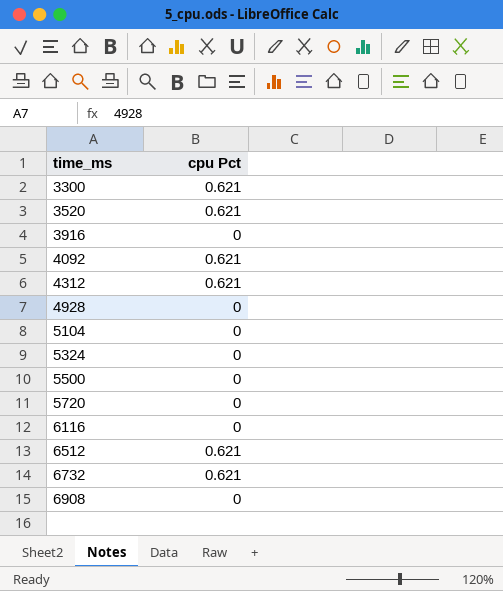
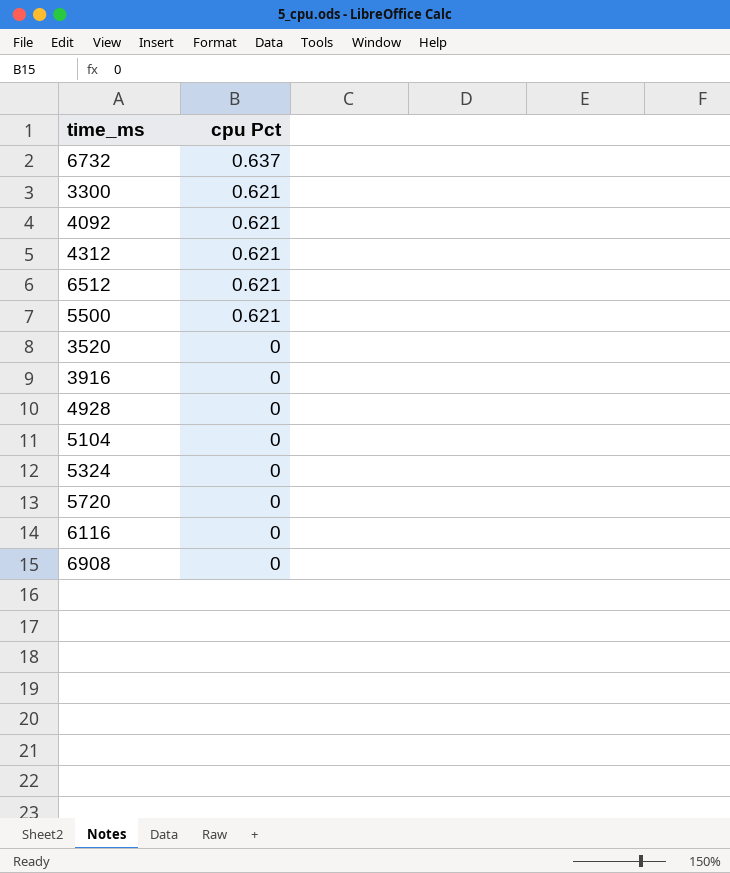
row order: time_ms ascending -> cpu Pct descending
6732 | cpu Pct: 0.621 -> 0.637
5500 | cpu Pct: 0 -> 0.621
3520 | cpu Pct: 0.621 -> 0

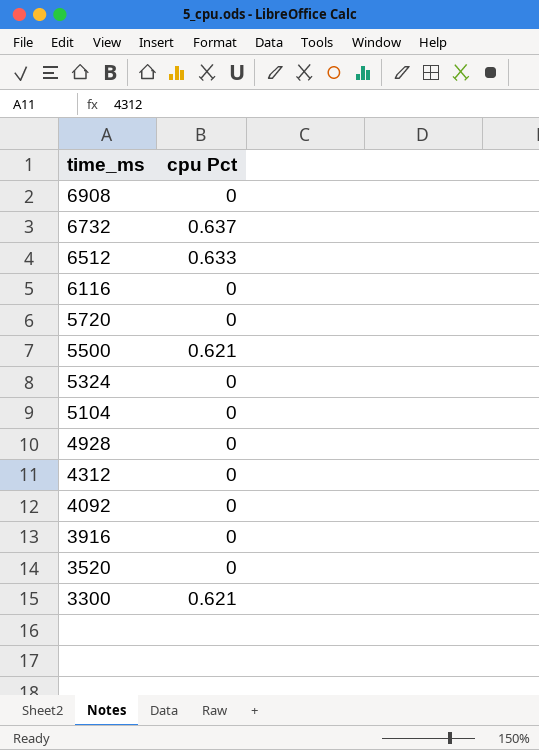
row order: cpu Pct descending -> time_ms descending
6512 | cpu Pct: 0.621 -> 0.633
4312 | cpu Pct: 0.621 -> 0
4092 | cpu Pct: 0.621 -> 0

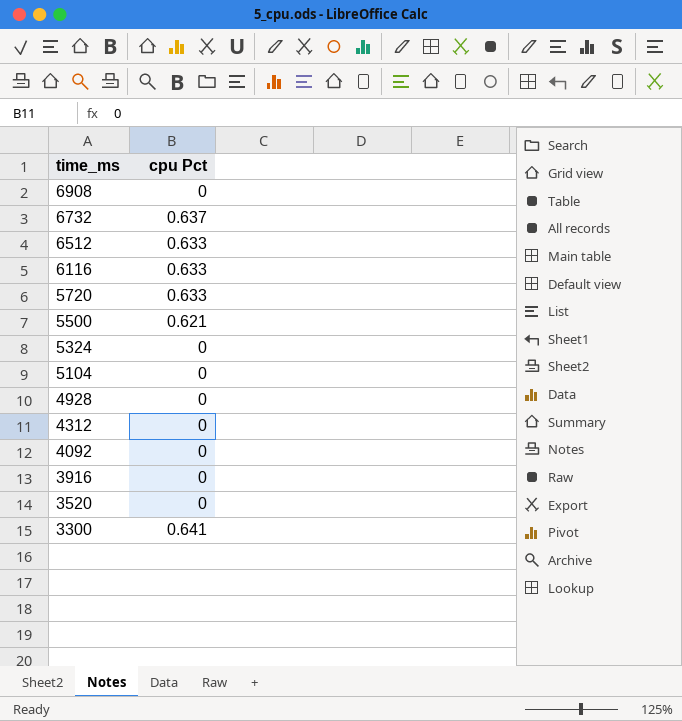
6116 | cpu Pct: 0 -> 0.633
5720 | cpu Pct: 0 -> 0.633
3300 | cpu Pct: 0.621 -> 0.641

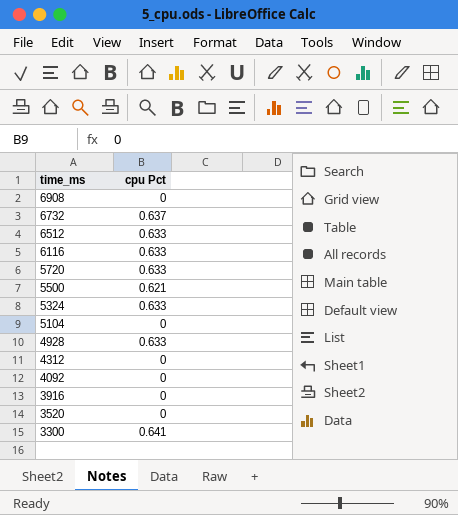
5324 | cpu Pct: 0 -> 0.633
4928 | cpu Pct: 0 -> 0.633

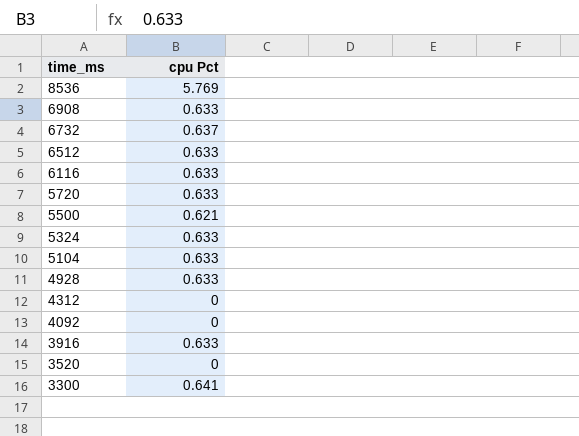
row 8536: none -> 5.769
6908 | cpu Pct: 0 -> 0.633
5104 | cpu Pct: 0 -> 0.633
3916 | cpu Pct: 0 -> 0.633

